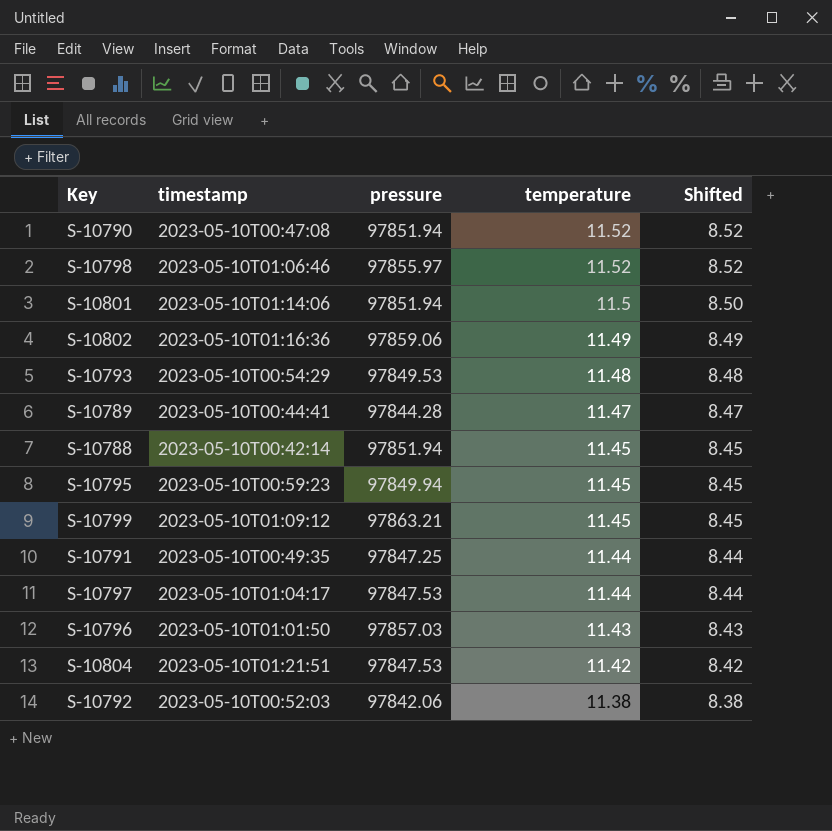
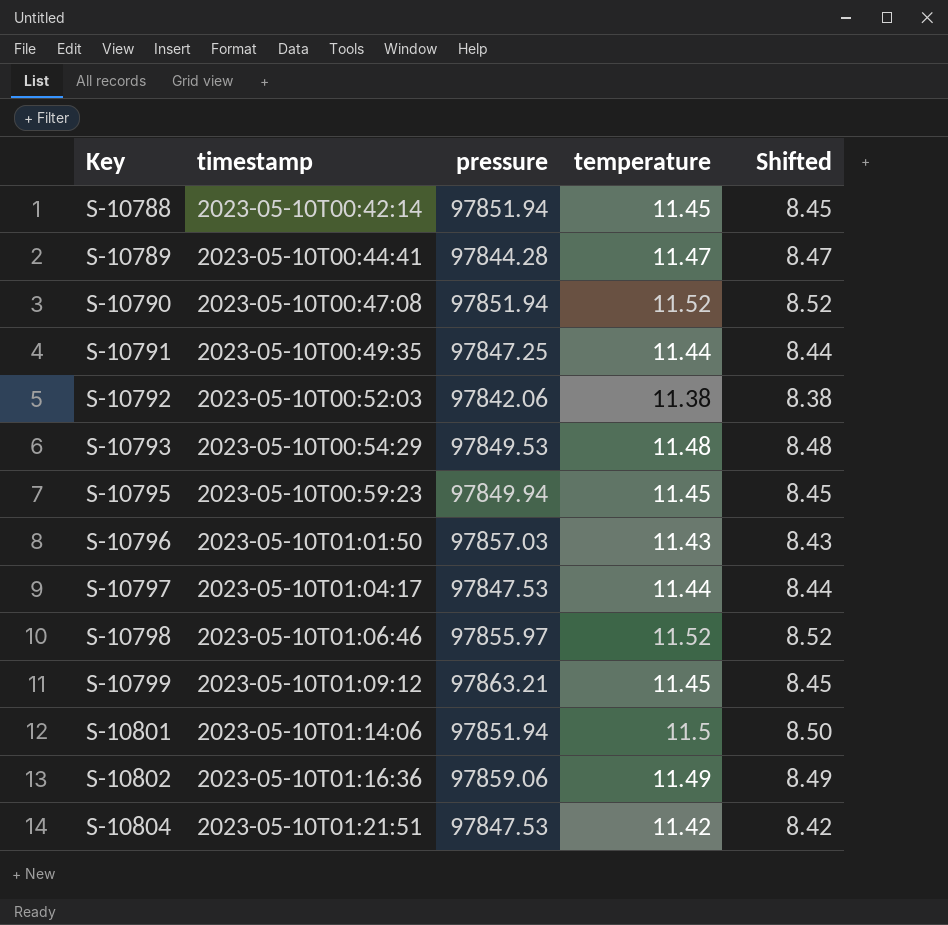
row order: temperature descending -> Key ascending

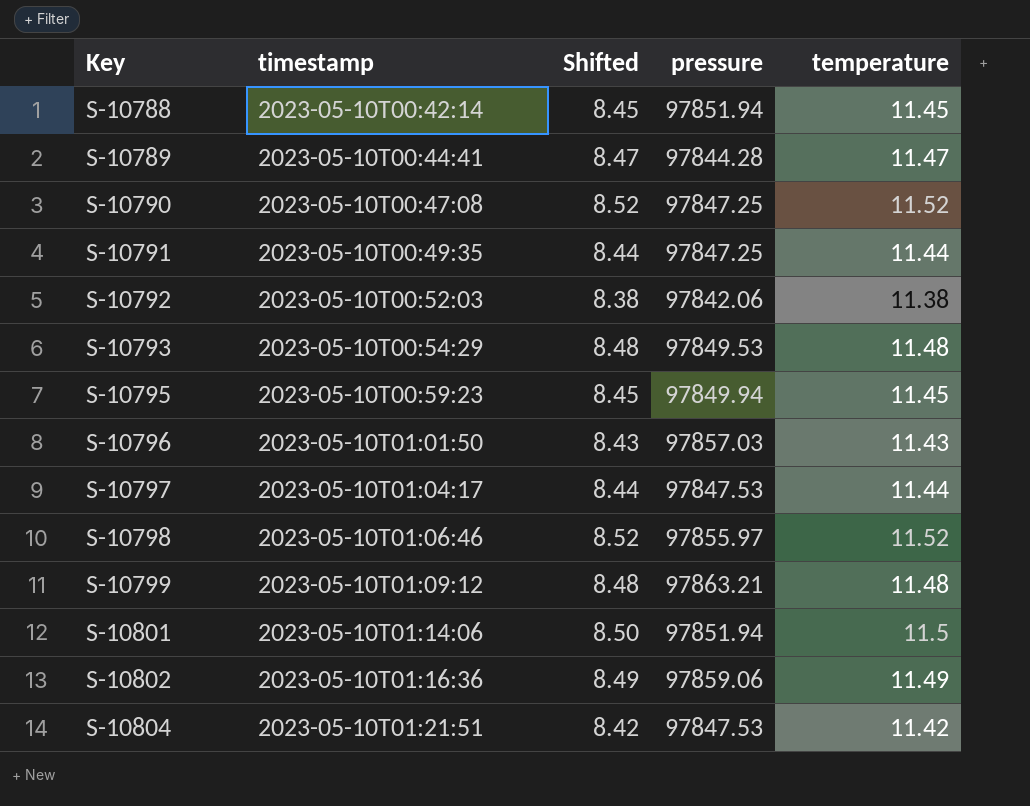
column Shifted | position: 5 -> 3
S-10790 | pressure: 97851.94 -> 97847.25
S-10799 | Shifted: 8.45 -> 8.48
S-10799 | temperature: 11.45 -> 11.48

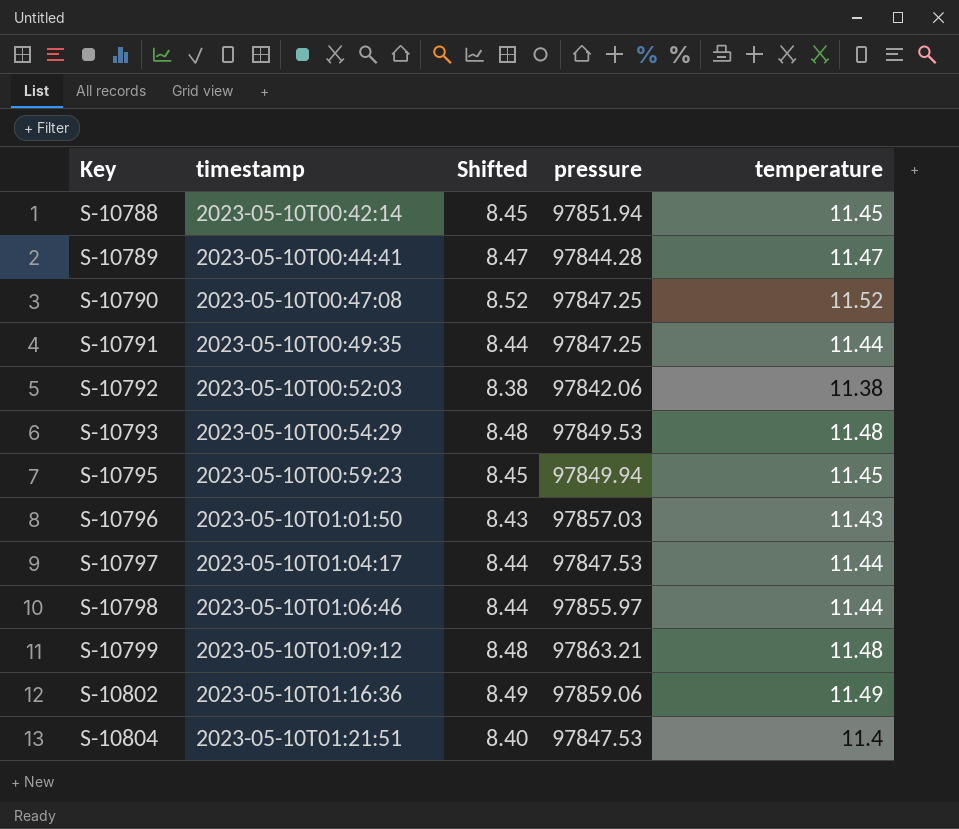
row S-10801: 2023-05-10T01:14:06 | 8.50 | 97851.94 | 11.5 -> none
S-10798 | Shifted: 8.52 -> 8.44
S-10798 | temperature: 11.52 -> 11.44
S-10804 | Shifted: 8.42 -> 8.40
S-10804 | temperature: 11.42 -> 11.4

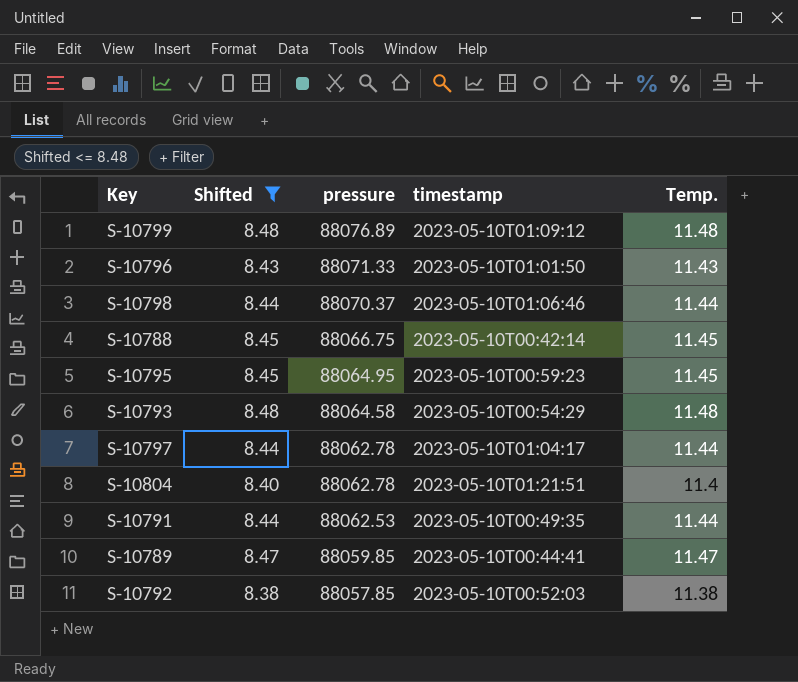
filter: none -> Shifted <= 8.48
row order: Key ascending -> pressure descending
column timestamp | position: 2 -> 4
column name: temperature -> Temp.
S-10799 | pressure: 97863.21 -> 88076.89
S-10796 | pressure: 97857.03 -> 88071.33
S-10798 | pressure: 97855.97 -> 88070.37
S-10788 | pressure: 97851.94 -> 88066.75
S-10795 | pressure: 97849.94 -> 88064.95
S-10793 | pressure: 97849.53 -> 88064.58
S-10797 | pressure: 97847.53 -> 88062.78
S-10804 | pressure: 97847.53 -> 88062.78
S-10791 | pressure: 97847.25 -> 88062.53
S-10789 | pressure: 97844.28 -> 88059.85
S-10792 | pressure: 97842.06 -> 88057.85

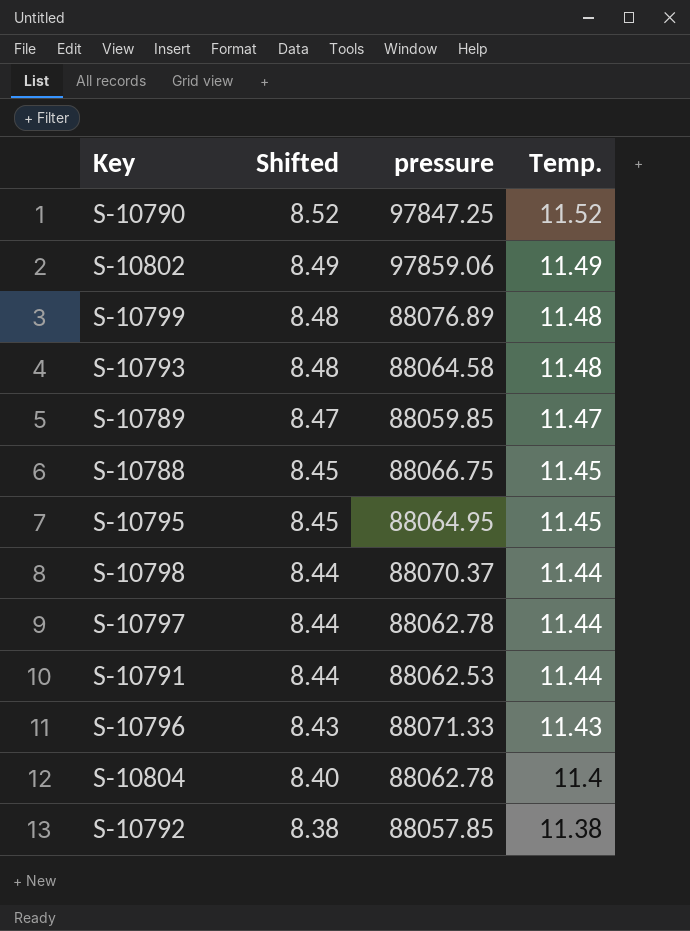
filter: Shifted <= 8.48 -> none
row order: pressure descending -> Shifted descending
column timestamp | position: 4 -> none

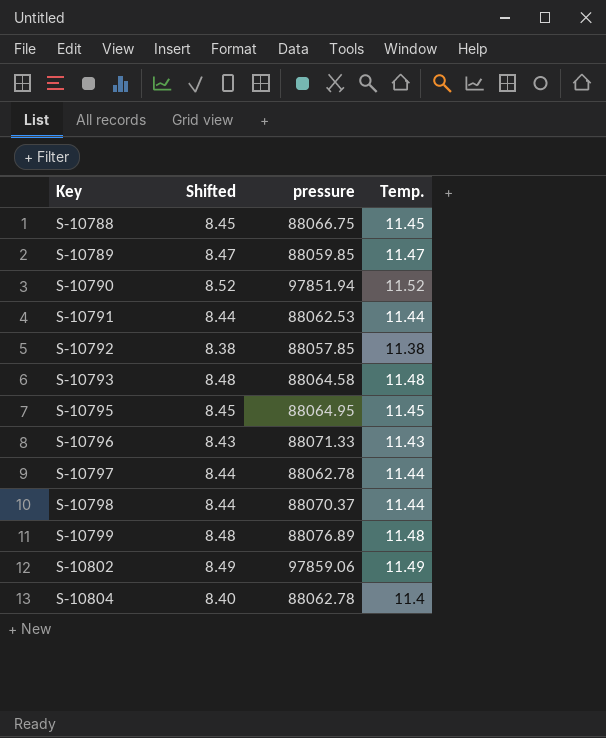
row order: Shifted descending -> Key ascending
S-10790 | pressure: 97847.25 -> 97851.94

